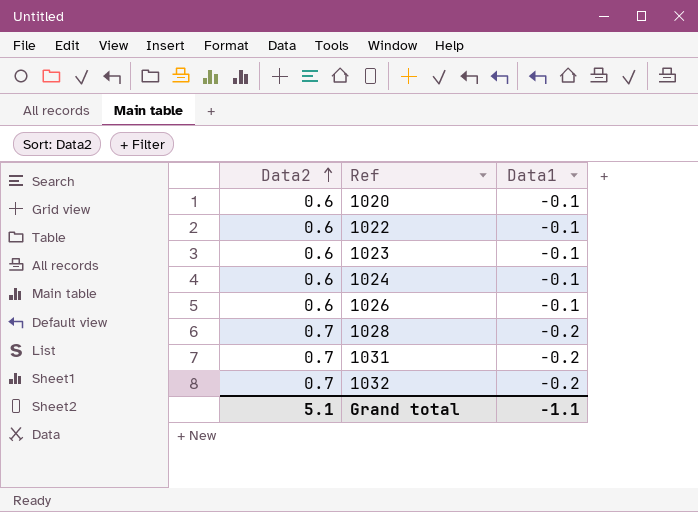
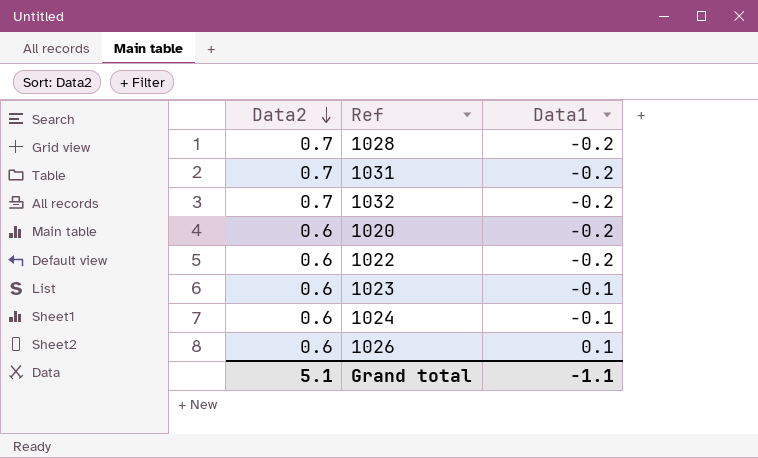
row order: Data2 ascending -> Data2 descending
1020 | Data1: -0.1 -> -0.2
1022 | Data1: -0.1 -> -0.2
1026 | Data1: -0.1 -> 0.1

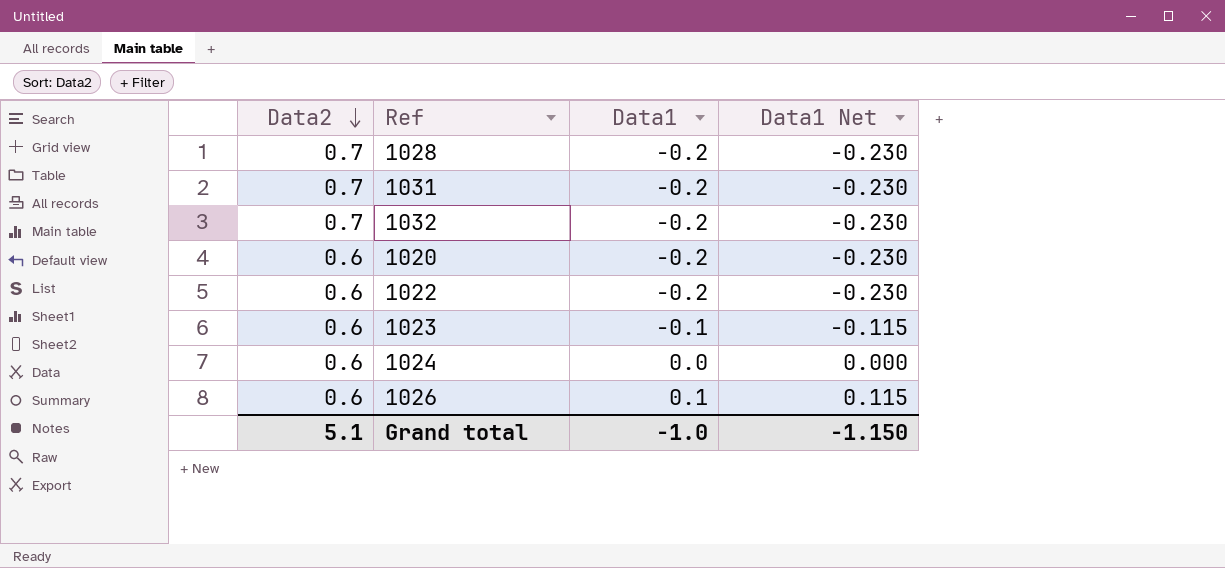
column Data1 Net | formula: none -> [Data1] * 1.15
1024 | Data1: -0.1 -> 0.0
Grand total | Data1: -1.1 -> -1.0

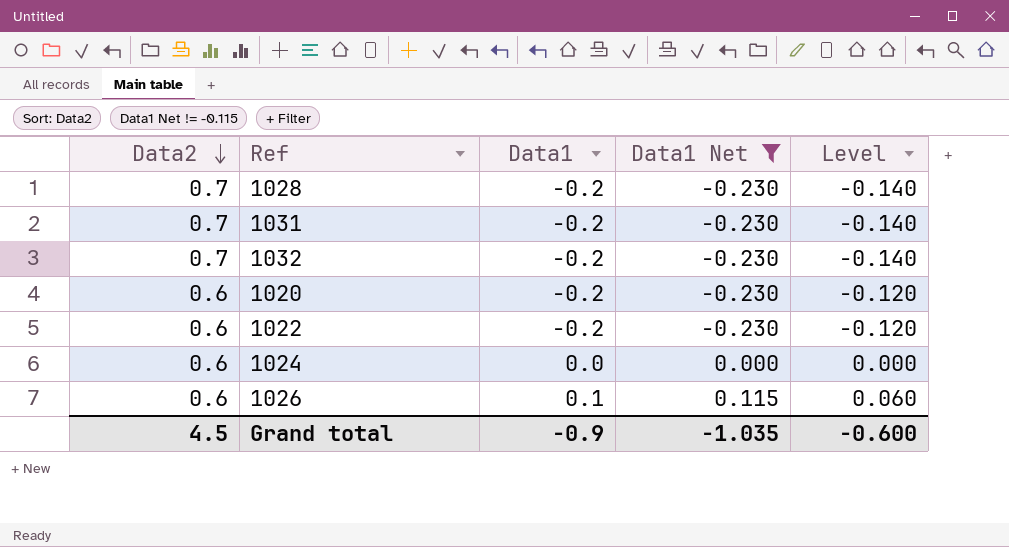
filter: none -> Data1 Net != -0.115
column Level | formula: none -> [Data2] * [Data1]
Grand total | Data2: 5.1 -> 4.5
Grand total | Data1: -1.0 -> -0.9
Grand total | Data1 Net: -1.150 -> -1.035

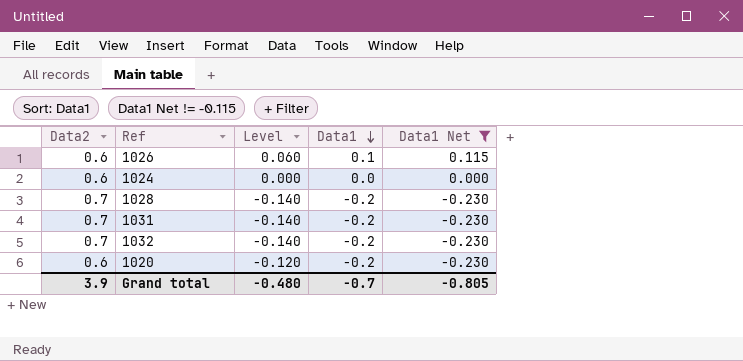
row order: Data2 descending -> Data1 descending
column Level | position: 5 -> 3
row 1022: 0.6 | -0.2 | -0.230 | -0.120 -> none
Grand total | Data2: 4.5 -> 3.9
Grand total | Level: -0.600 -> -0.480
Grand total | Data1: -0.9 -> -0.7
Grand total | Data1 Net: -1.035 -> -0.805

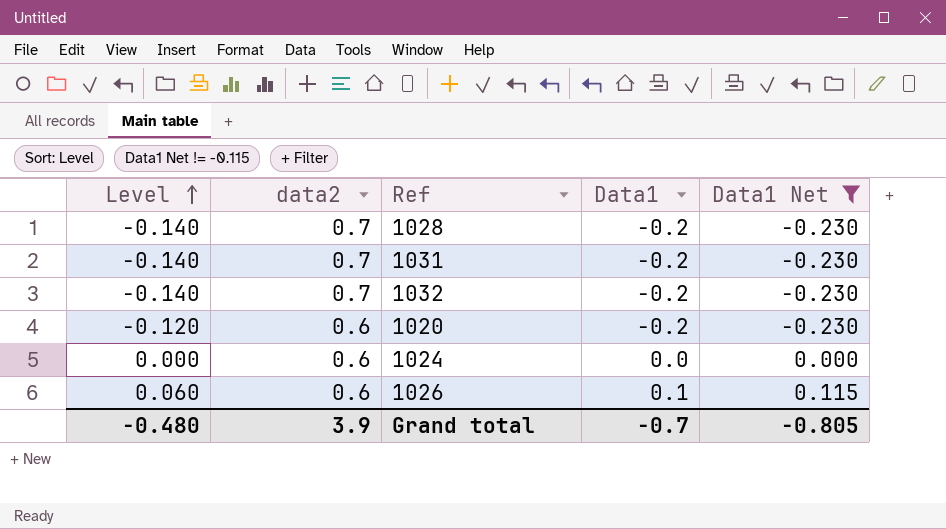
row order: Data1 descending -> Level ascending
column Level | position: 3 -> 1
column name: Data2 -> data2

